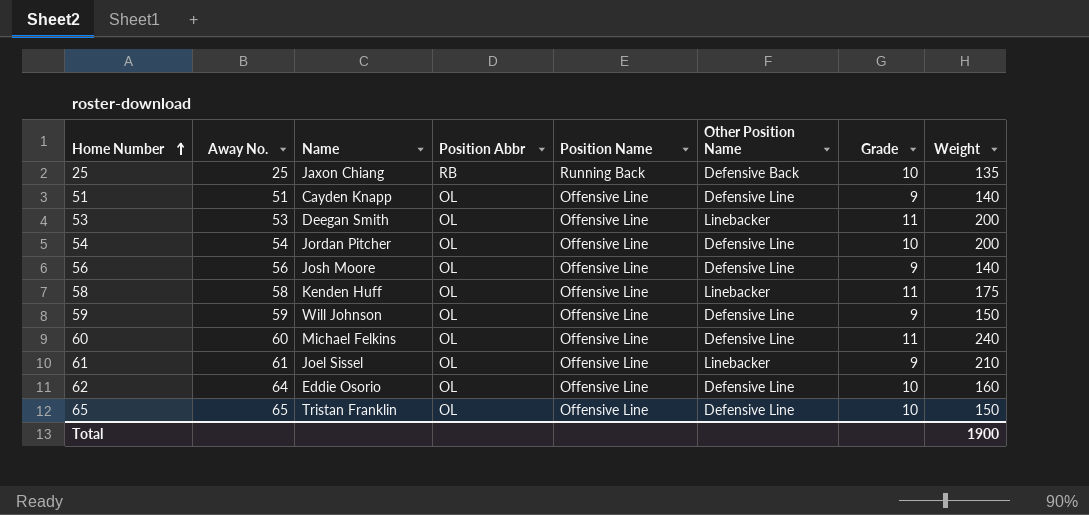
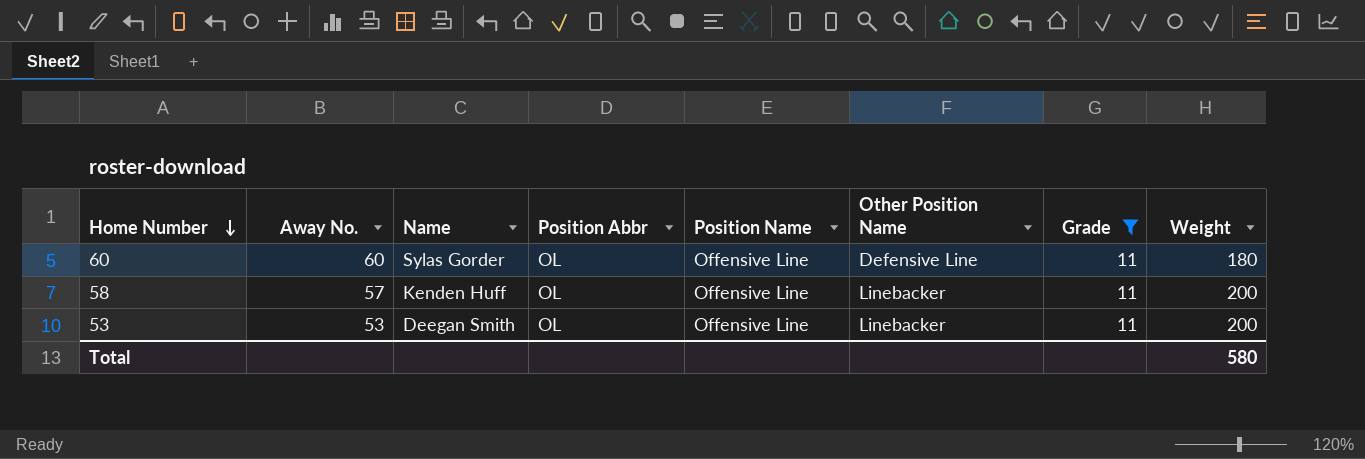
filter: none -> Grade = 11
row order: Home Number ascending -> Home Number descending
60 | Name: Michael Felkins -> Sylas Gorder
60 | Weight: 240 -> 180
58 | Away No.: 58 -> 57
58 | Weight: 175 -> 200
Total | Weight: 1900 -> 580

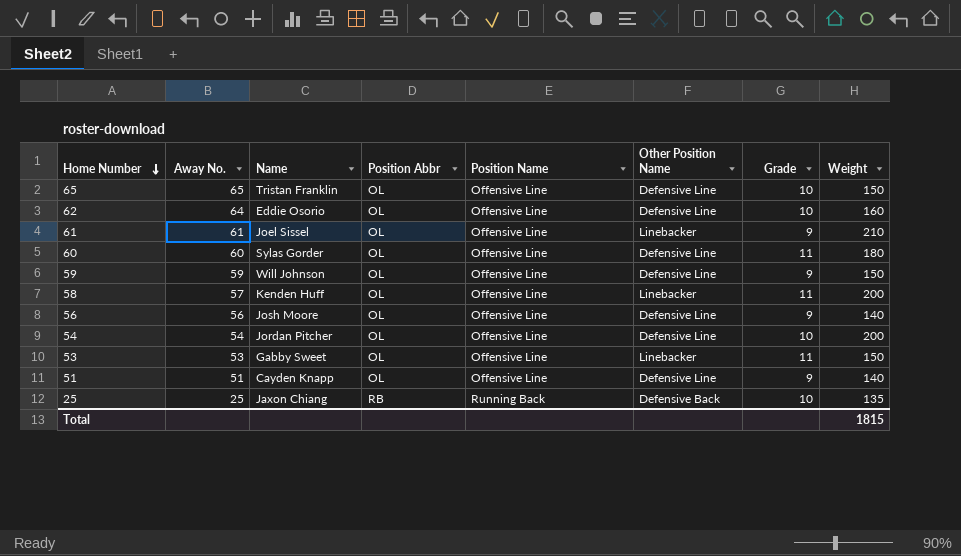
filter: Grade = 11 -> none
53 | Name: Deegan Smith -> Gabby Sweet
53 | Weight: 200 -> 150
Total | Weight: 580 -> 1815

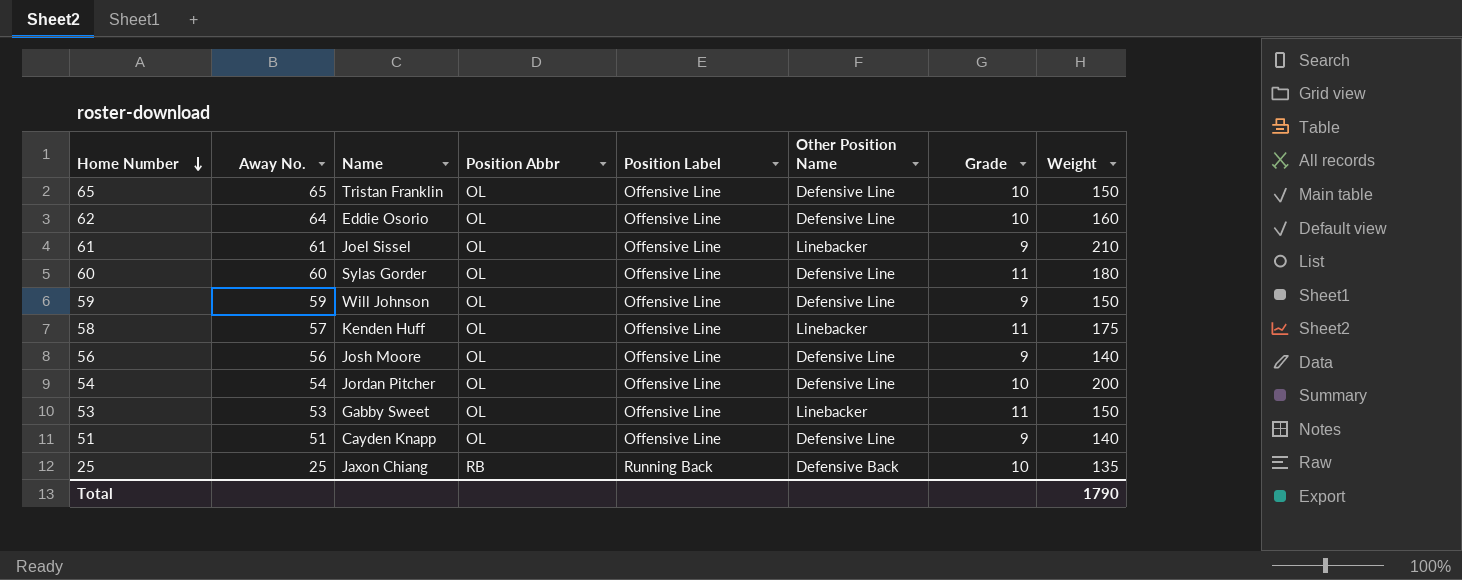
column name: Position Name -> Position Label
58 | Weight: 200 -> 175
Total | Weight: 1815 -> 1790

